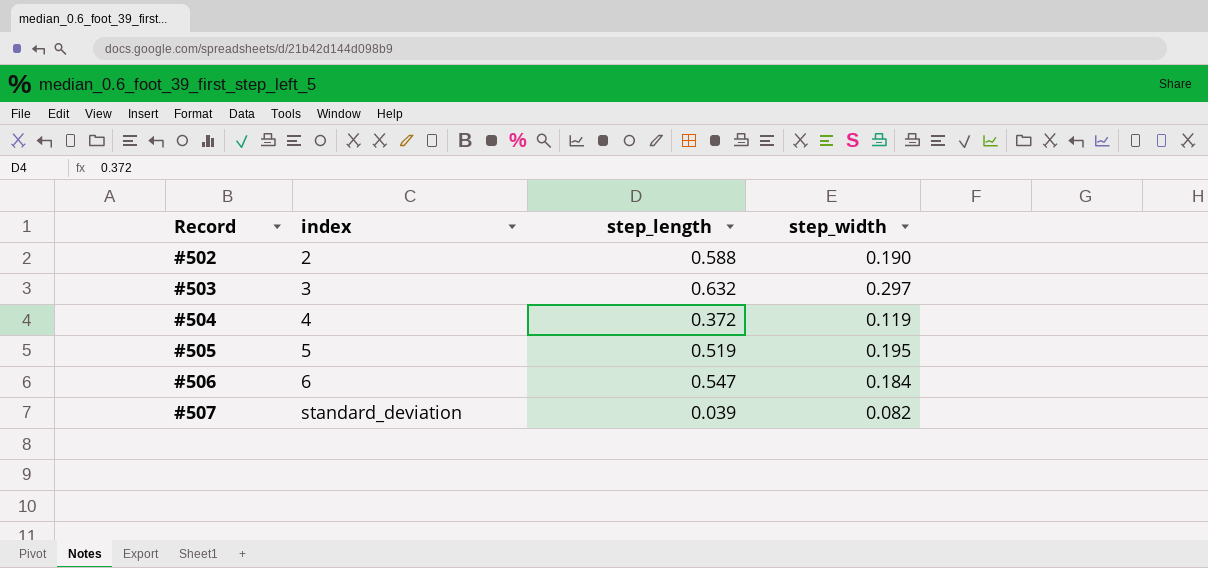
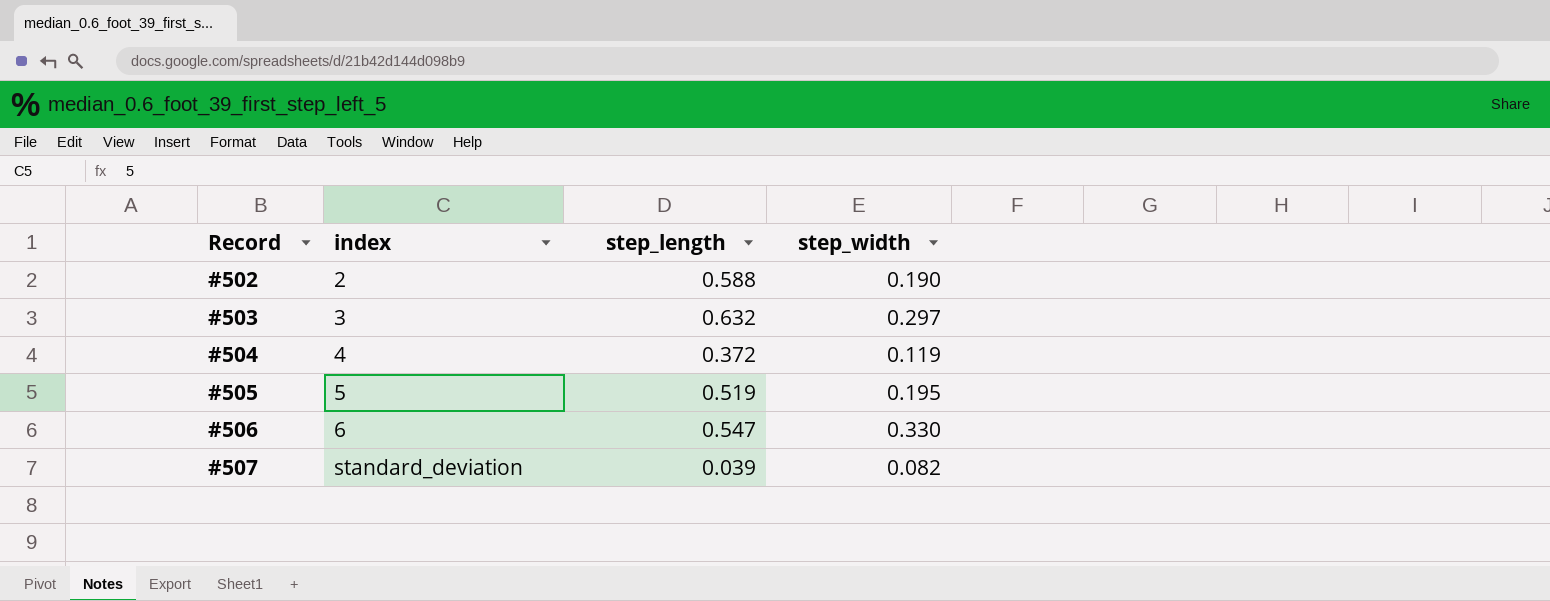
#506 | step_width: 0.184 -> 0.330

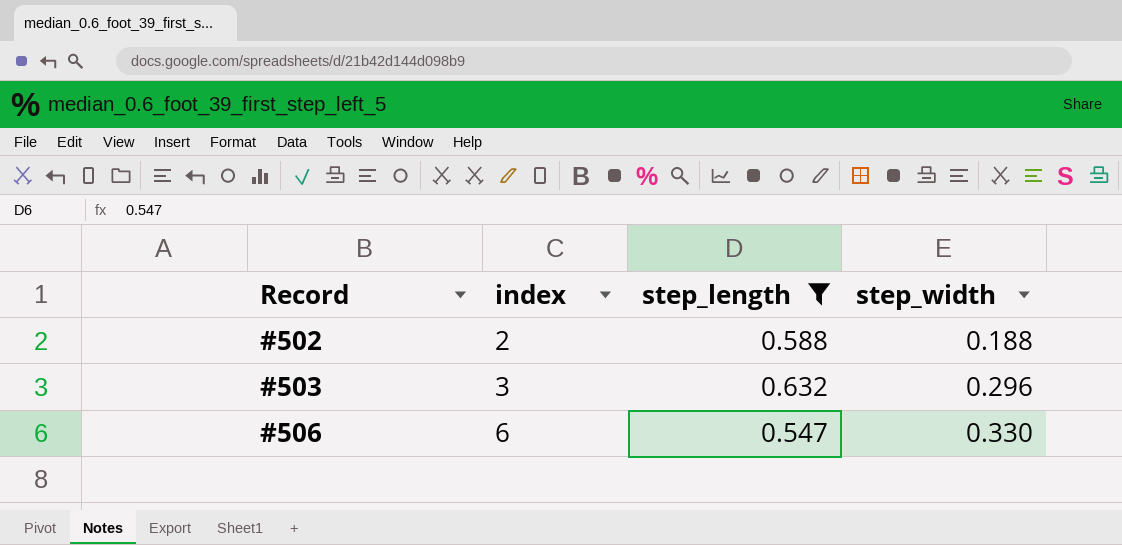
filter: none -> step_length >= 0.547
#502 | step_width: 0.190 -> 0.188
#503 | step_width: 0.297 -> 0.296

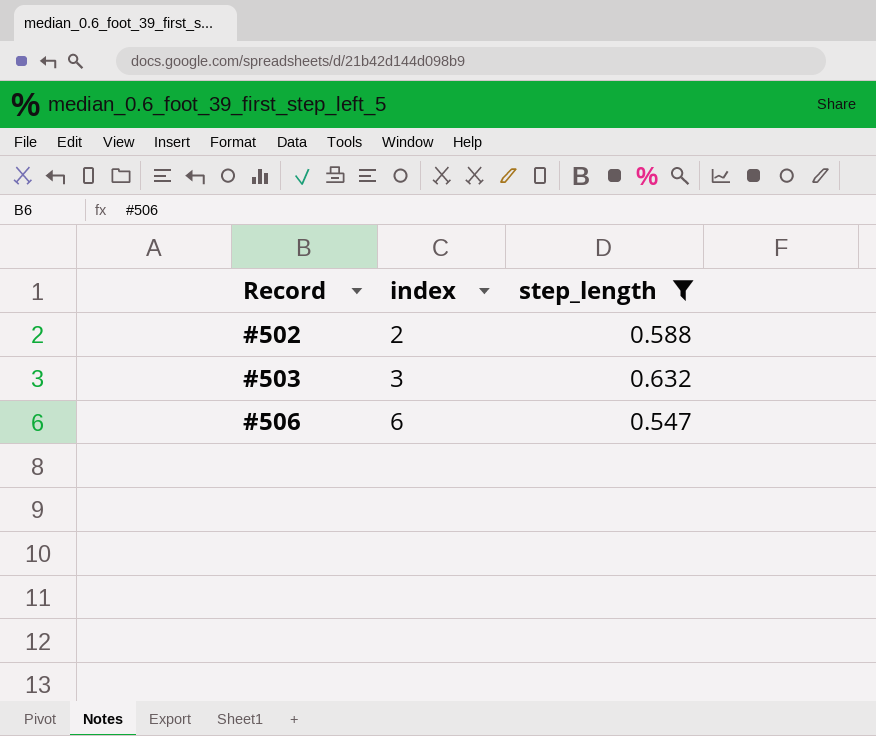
column step_width | position: 4 -> none

